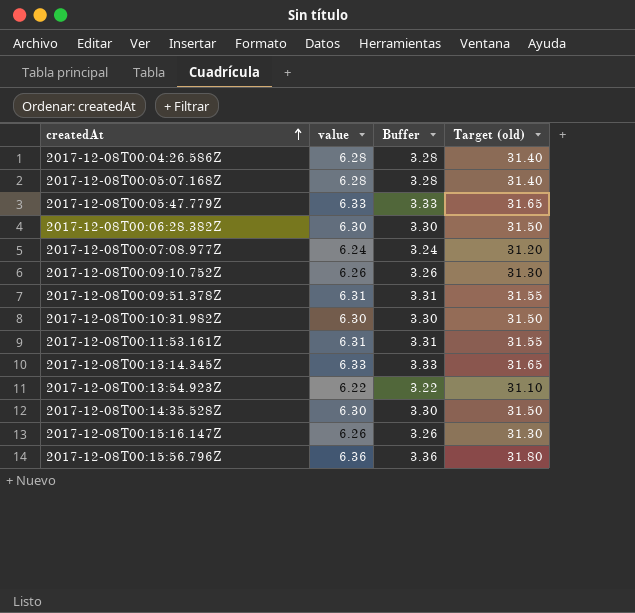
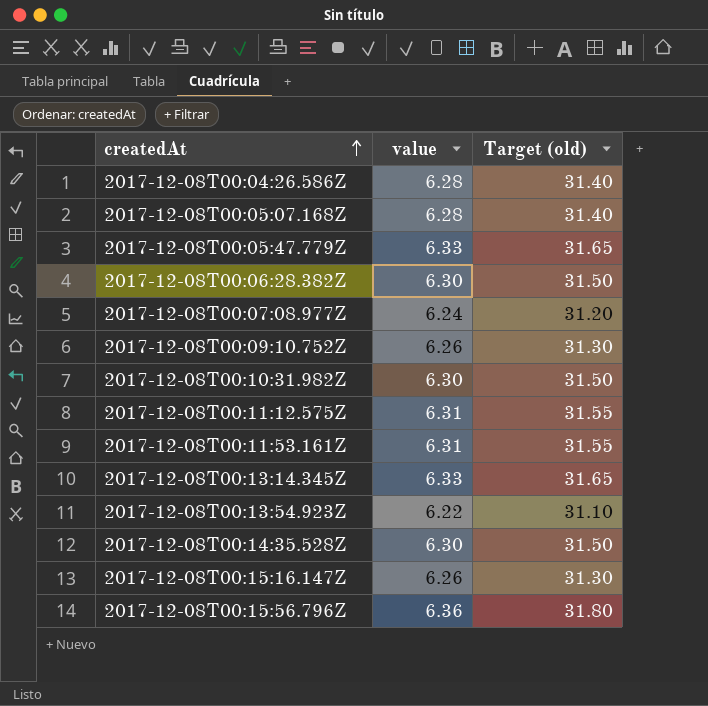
column Buffer | formula: [value] - 3 -> none
row 2017-12-08T00:09:51.378Z: 6.31 | 3.31 | 31.55 -> none
row 2017-12-08T00:11:12.575Z: none -> 6.31 | 31.55

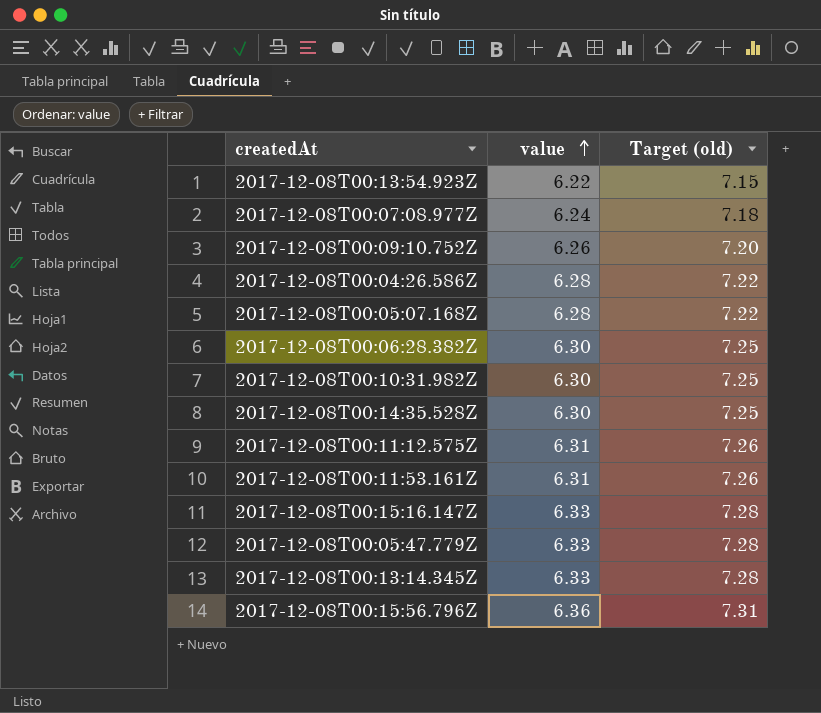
row order: createdAt ascending -> value ascending
column Target (old) | formula: [value] * 5 -> [value] * 1.15
2017-12-08T00:15:16.147Z | value: 6.26 -> 6.33

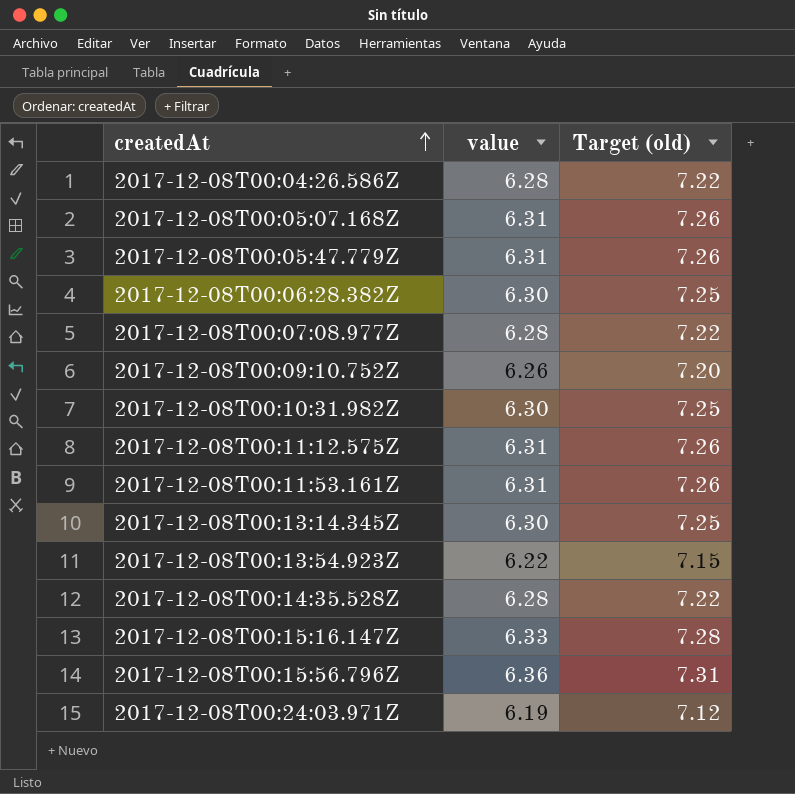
row order: value ascending -> createdAt ascending
2017-12-08T00:05:07.168Z | value: 6.28 -> 6.31
2017-12-08T00:05:07.168Z | Target (old): 7.22 -> 7.26
2017-12-08T00:05:47.779Z | value: 6.33 -> 6.31
2017-12-08T00:05:47.779Z | Target (old): 7.28 -> 7.26
2017-12-08T00:07:08.977Z | value: 6.24 -> 6.28
2017-12-08T00:07:08.977Z | Target (old): 7.18 -> 7.22
2017-12-08T00:13:14.345Z | value: 6.33 -> 6.30
2017-12-08T00:13:14.345Z | Target (old): 7.28 -> 7.25
2017-12-08T00:14:35.528Z | value: 6.30 -> 6.28
2017-12-08T00:14:35.528Z | Target (old): 7.25 -> 7.22
row 2017-12-08T00:24:03.971Z: none -> 6.19 | 7.12

